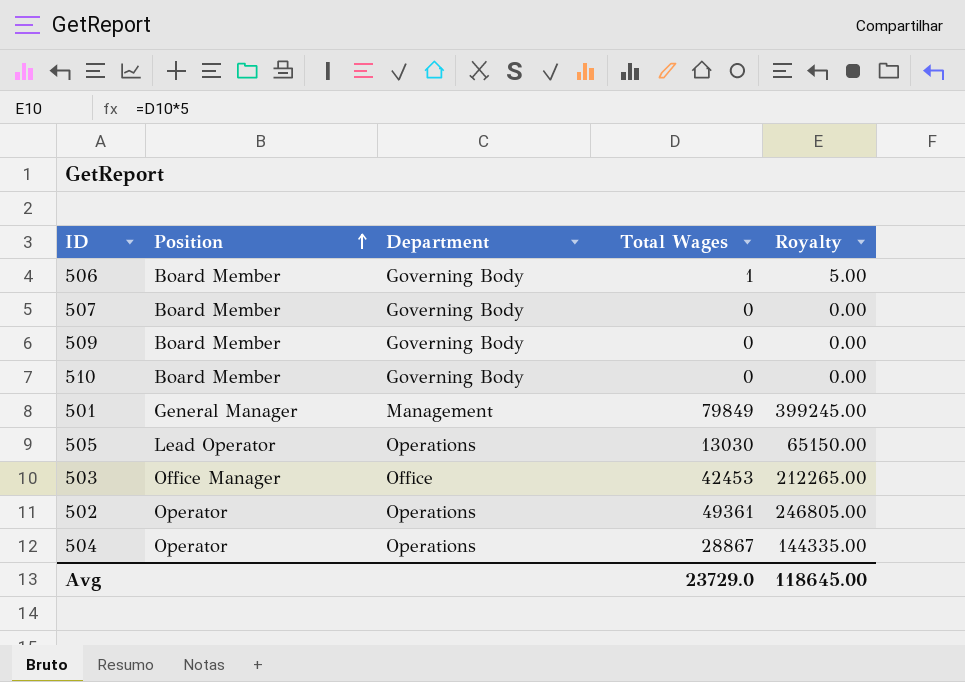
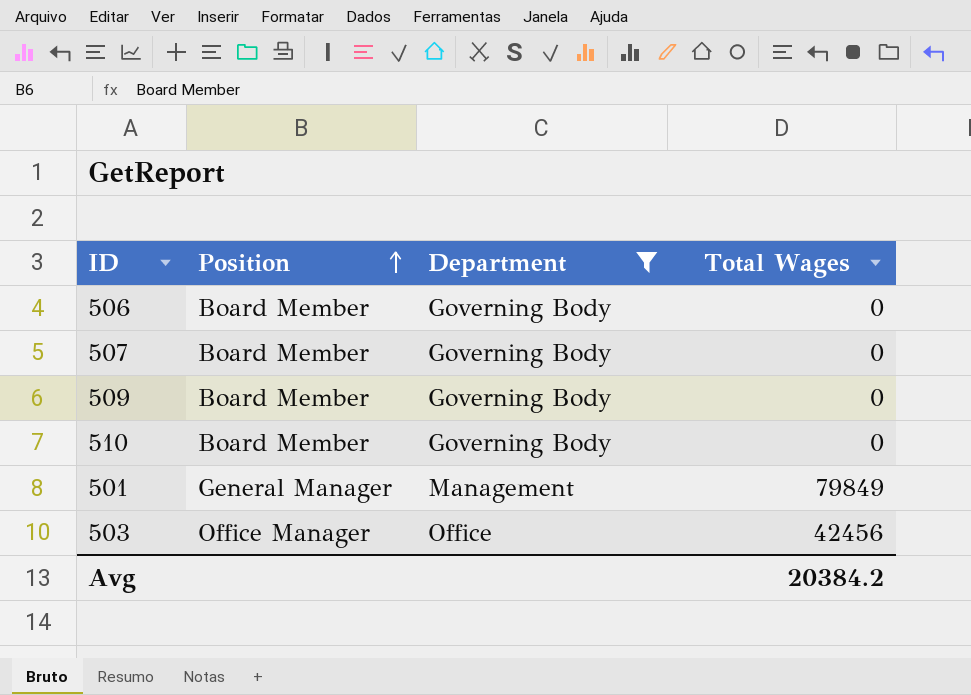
filter: none -> Department != Operations
column Royalty | formula: [Total Wages] * 5 -> none
506 | Total Wages: 1 -> 0
503 | Total Wages: 42453 -> 42456
Avg | Total Wages: 23729.0 -> 20384.2

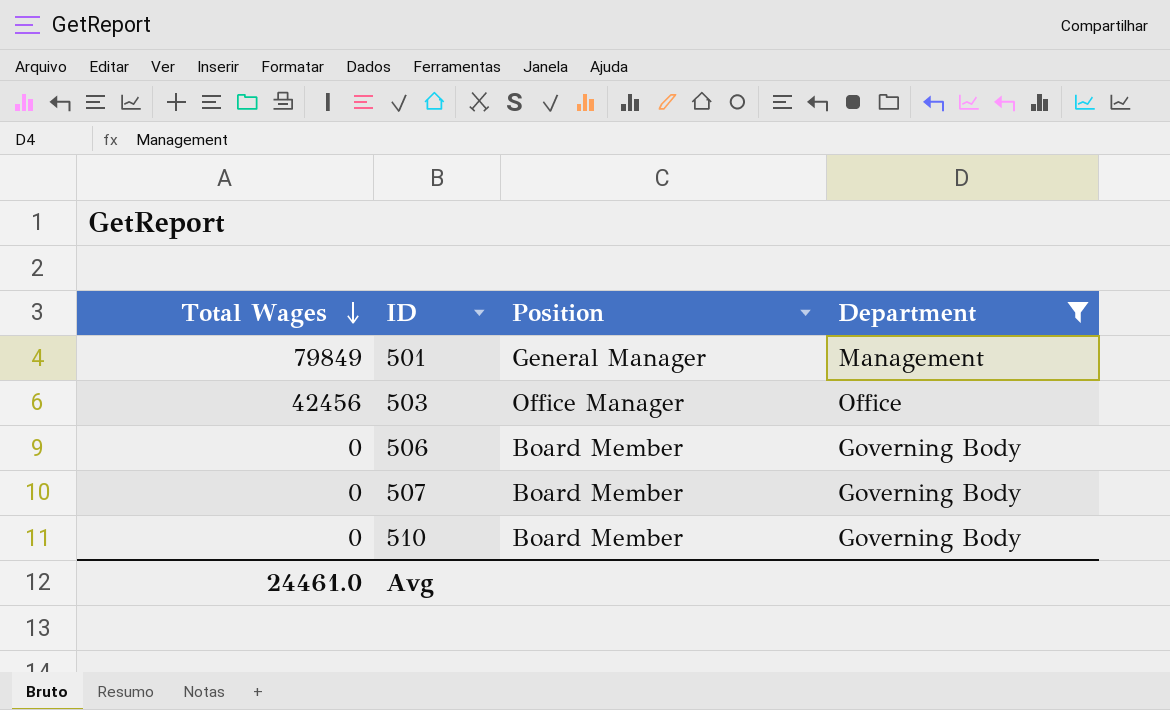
row order: Position ascending -> Total Wages descending
column Total Wages | position: 4 -> 1
row 509: Board Member | Governing Body | 0 -> none
Avg | Total Wages: 20384.2 -> 24461.0

